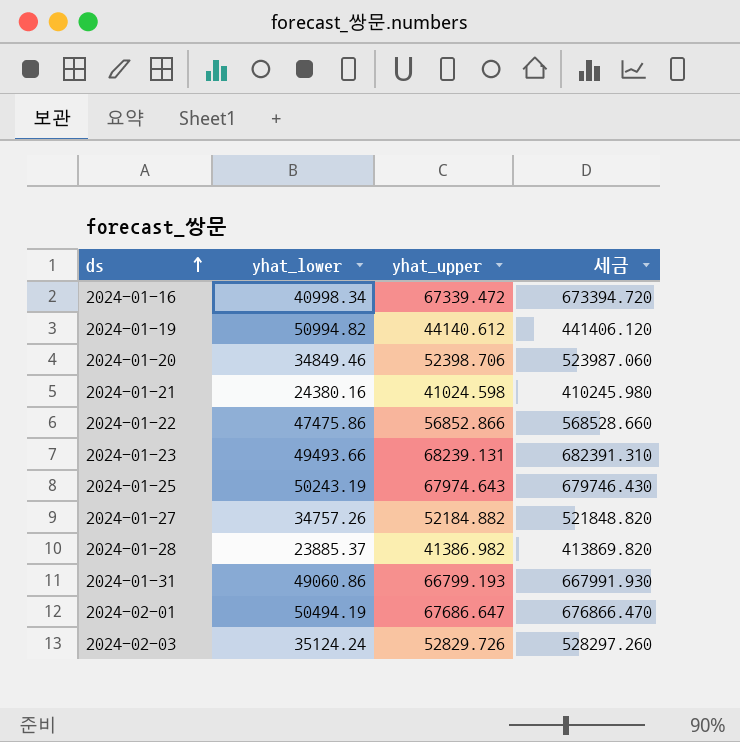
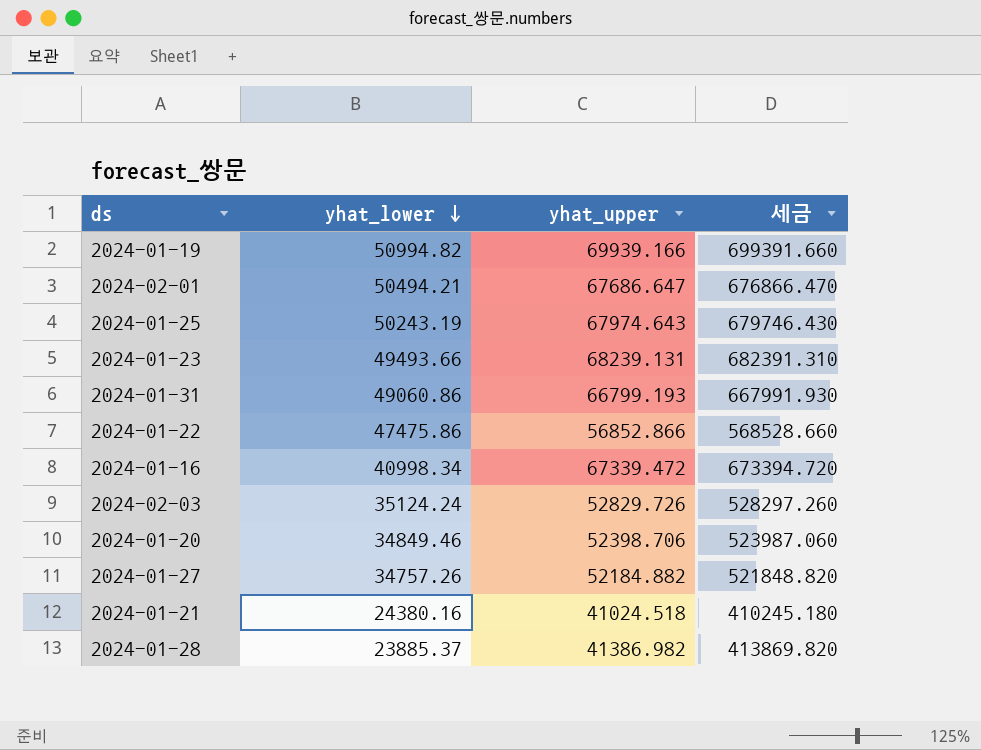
row order: ds ascending -> yhat_lower descending
2024-01-19 | yhat_upper: 44140.612 -> 69939.166
2024-01-19 | 세금: 441406.120 -> 699391.660
2024-02-01 | yhat_lower: 50494.19 -> 50494.21
2024-01-21 | yhat_upper: 41024.598 -> 41024.518
2024-01-21 | 세금: 410245.980 -> 410245.180

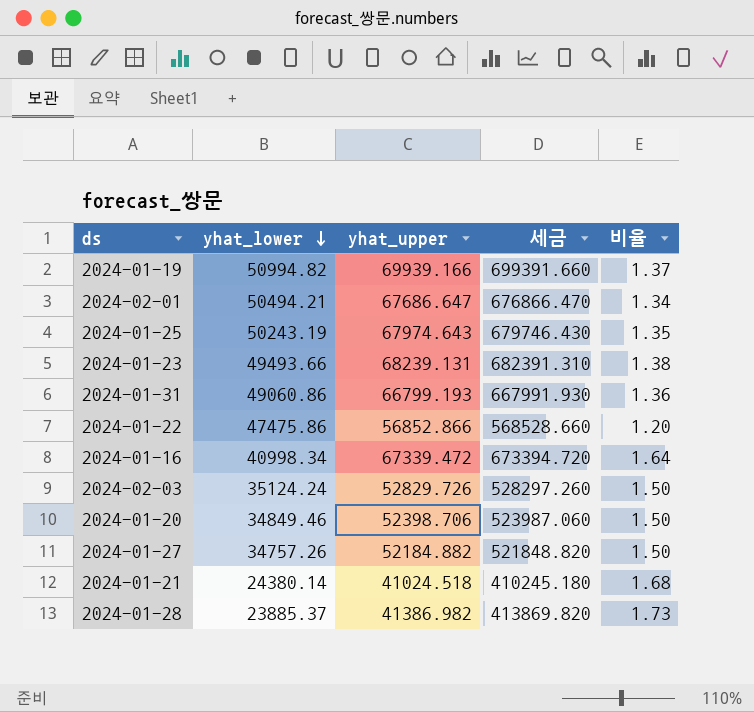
column 비율 | formula: none -> [yhat_upper] / [yhat_lower]
2024-01-21 | yhat_lower: 24380.16 -> 24380.14

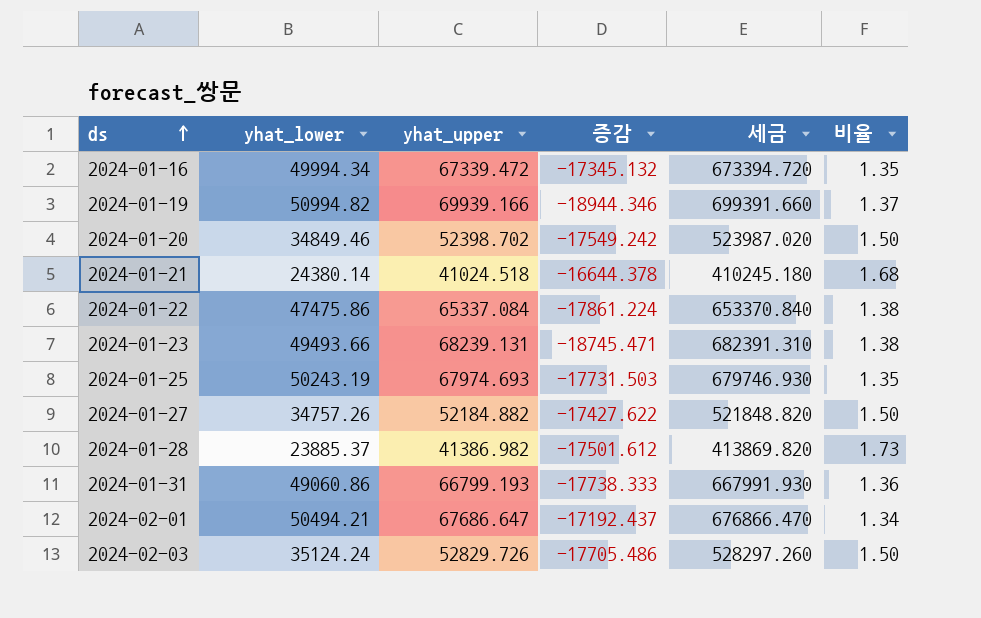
row order: yhat_lower descending -> ds ascending
column 증감 | formula: none -> [yhat_lower] - [yhat_upper]
2024-01-16 | yhat_lower: 40998.34 -> 49994.34
2024-01-16 | 비율: 1.64 -> 1.35
2024-01-20 | yhat_upper: 52398.706 -> 52398.702
2024-01-20 | 세금: 523987.060 -> 523987.020
2024-01-22 | yhat_upper: 56852.866 -> 65337.084
2024-01-22 | 세금: 568528.660 -> 653370.840
2024-01-22 | 비율: 1.20 -> 1.38
2024-01-25 | yhat_upper: 67974.643 -> 67974.693
2024-01-25 | 세금: 679746.430 -> 679746.930

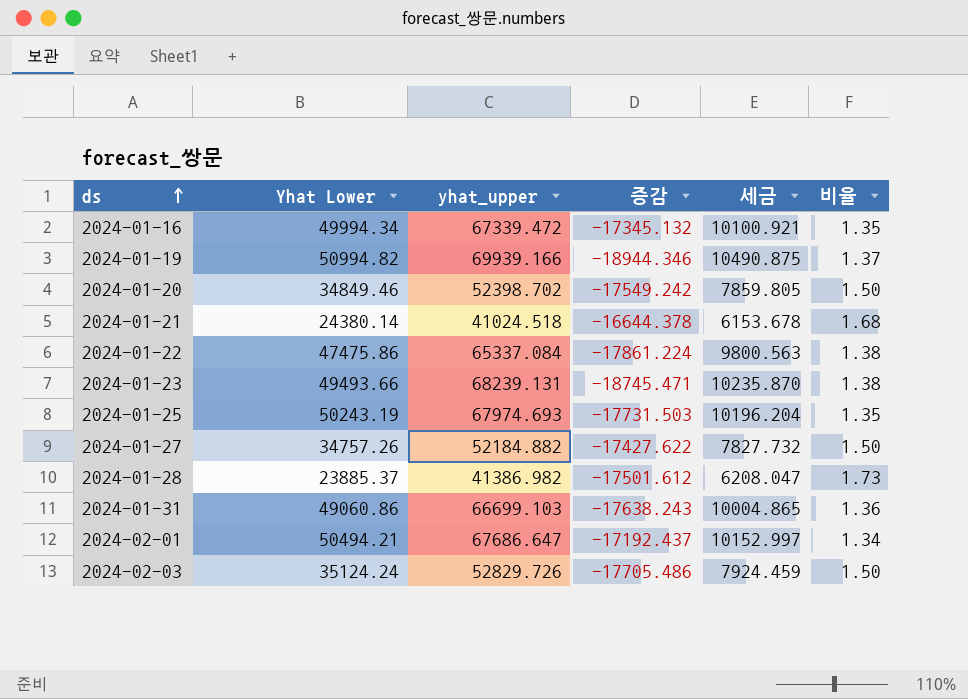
column name: yhat_lower -> Yhat Lower
column 세금 | formula: [yhat_upper] * 10 -> [yhat_upper] * 0.15
2024-01-31 | yhat_upper: 66799.193 -> 66699.103
2024-01-31 | 증감: -17738.333 -> -17638.243

